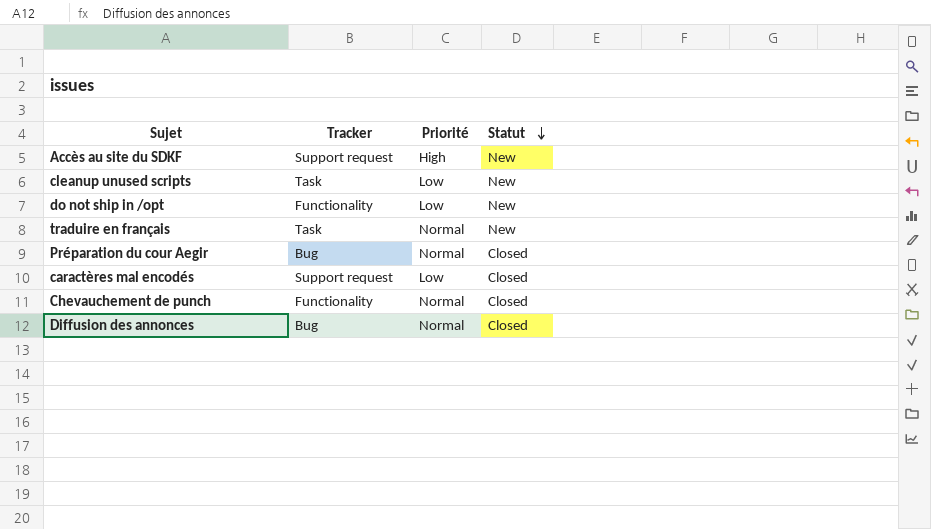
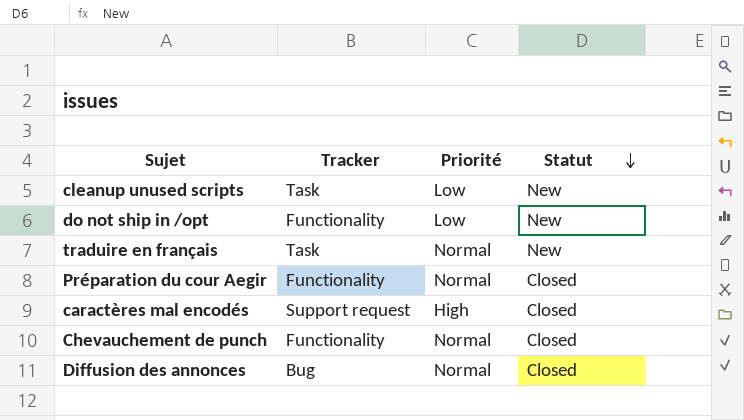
row Accès au site du SDKF: Support request | High | New -> none
Préparation du cour Aegir | Tracker: Bug -> Functionality
caractères mal encodés | Priorité: Low -> High

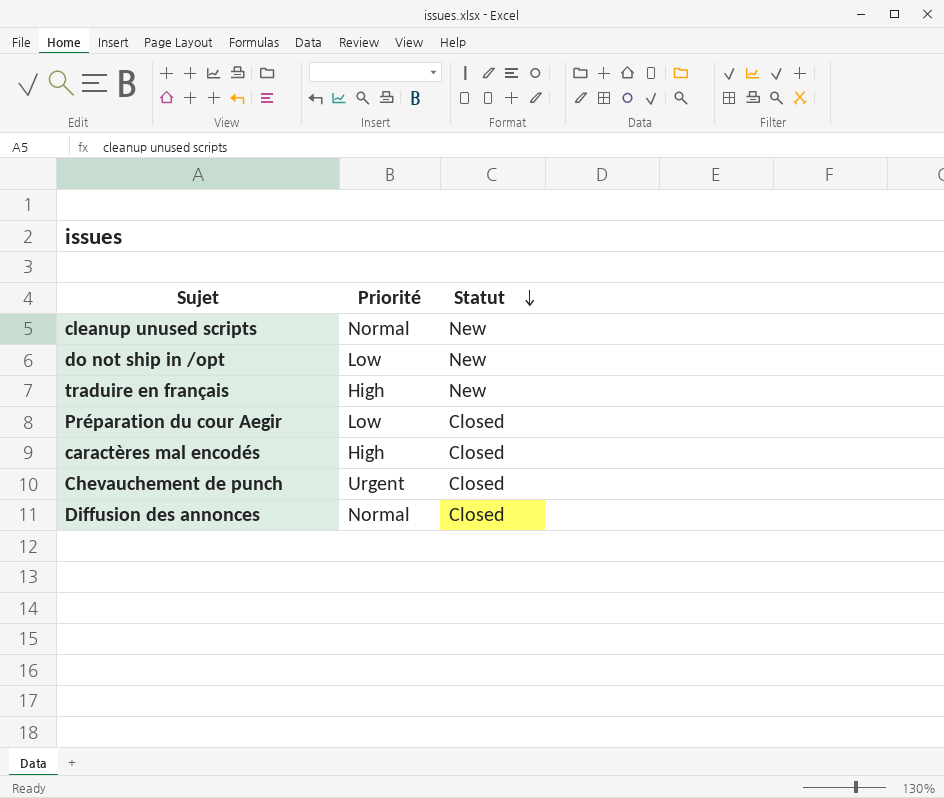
column Tracker | position: 2 -> none
cleanup unused scripts | Priorité: Low -> Normal
traduire en français | Priorité: Normal -> High
Préparation du cour Aegir | Priorité: Normal -> Low
Chevauchement de punch | Priorité: Normal -> Urgent

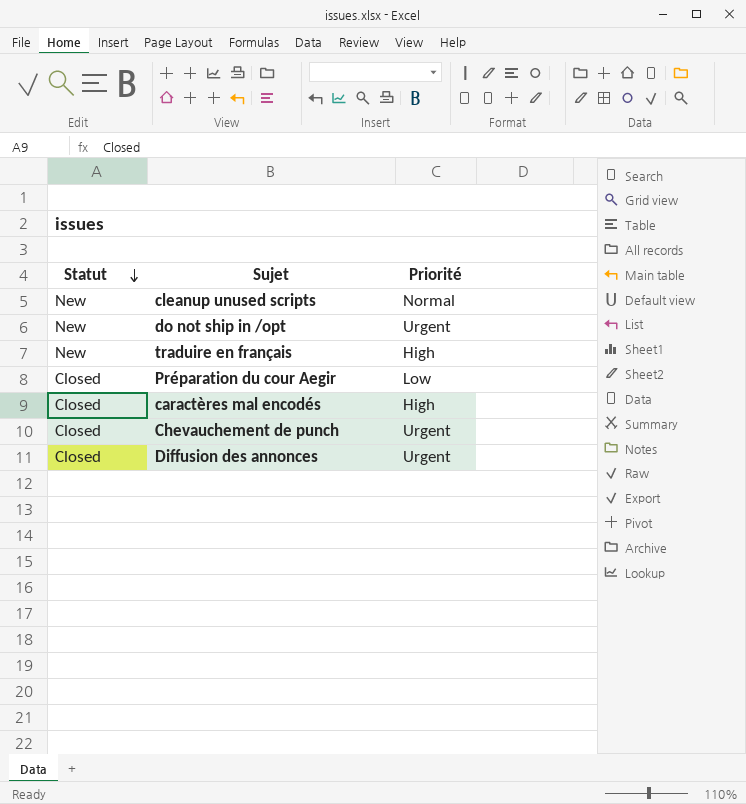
column Statut | position: 3 -> 1
do not ship in /opt | Priorité: Low -> Urgent
Diffusion des annonces | Priorité: Normal -> Urgent

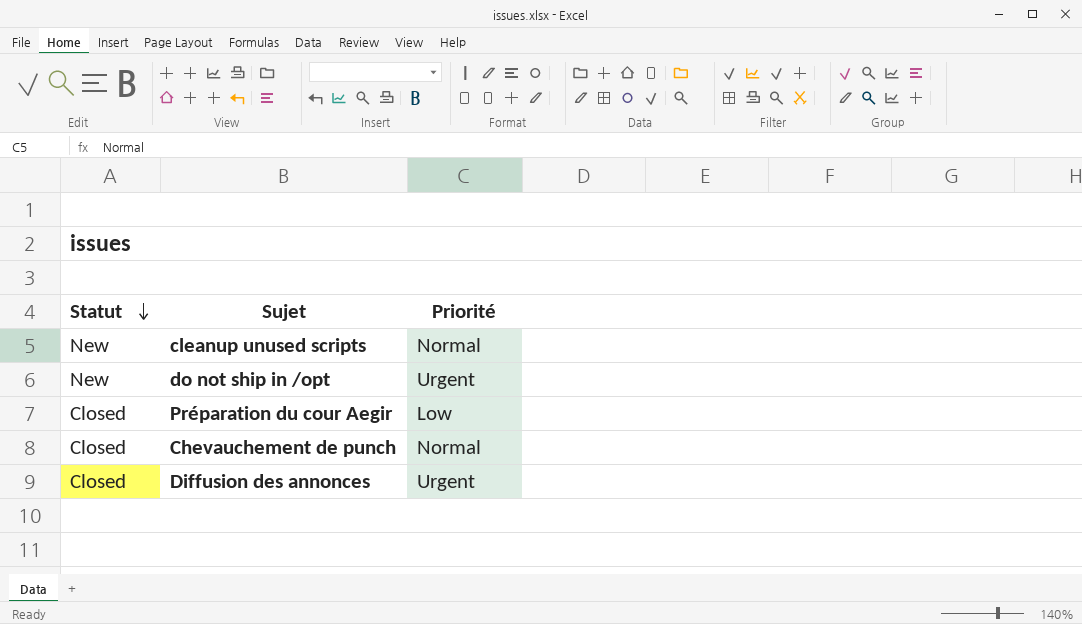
row traduire en français: New | High -> none
row caractères mal encodés: Closed | High -> none
Chevauchement de punch | Priorité: Urgent -> Normal

